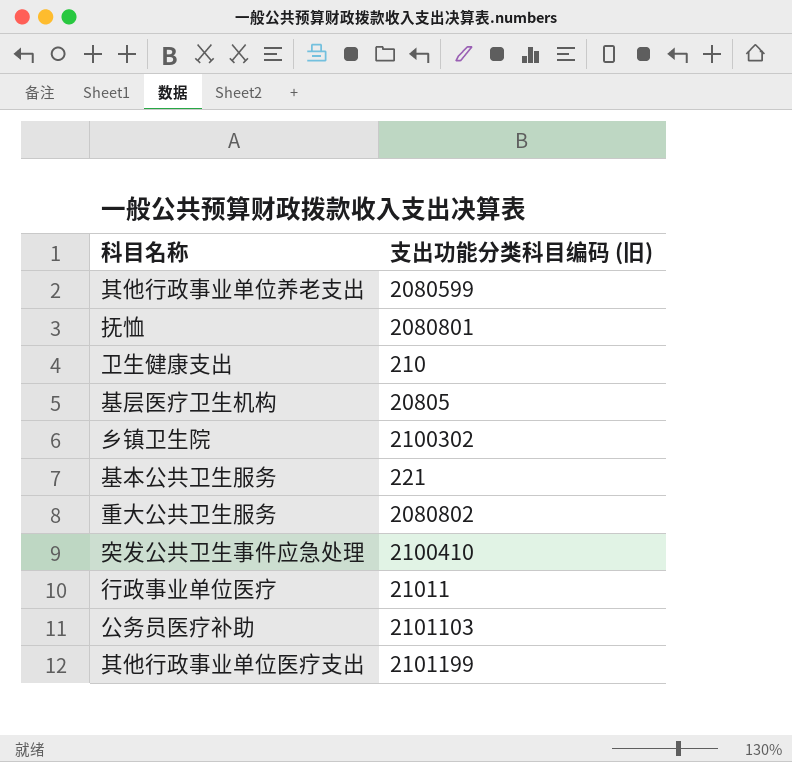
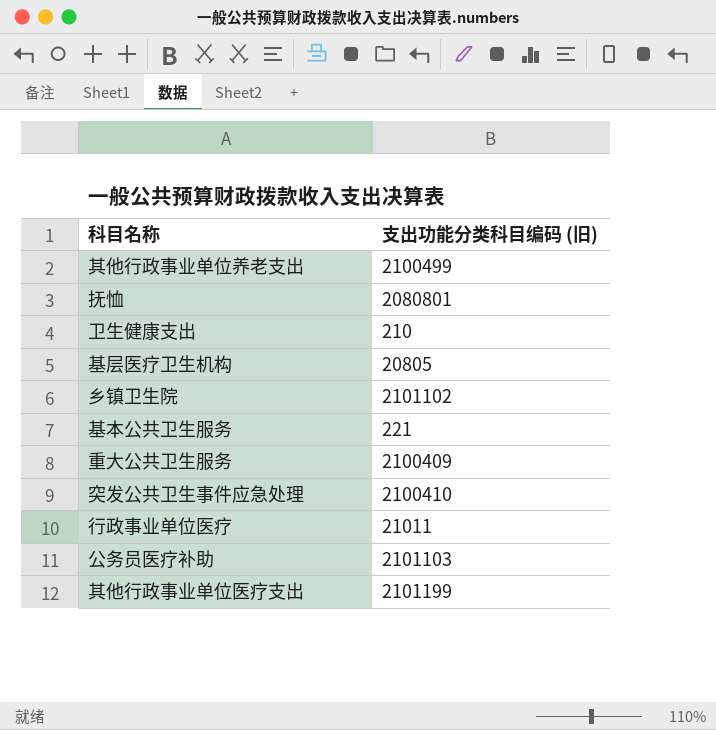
其他行政事业单位养老支出 | 支出功能分类科目编码 (旧): 2080599 -> 2100499
乡镇卫生院 | 支出功能分类科目编码 (旧): 2100302 -> 2101102
重大公共卫生服务 | 支出功能分类科目编码 (旧): 2080802 -> 2100409

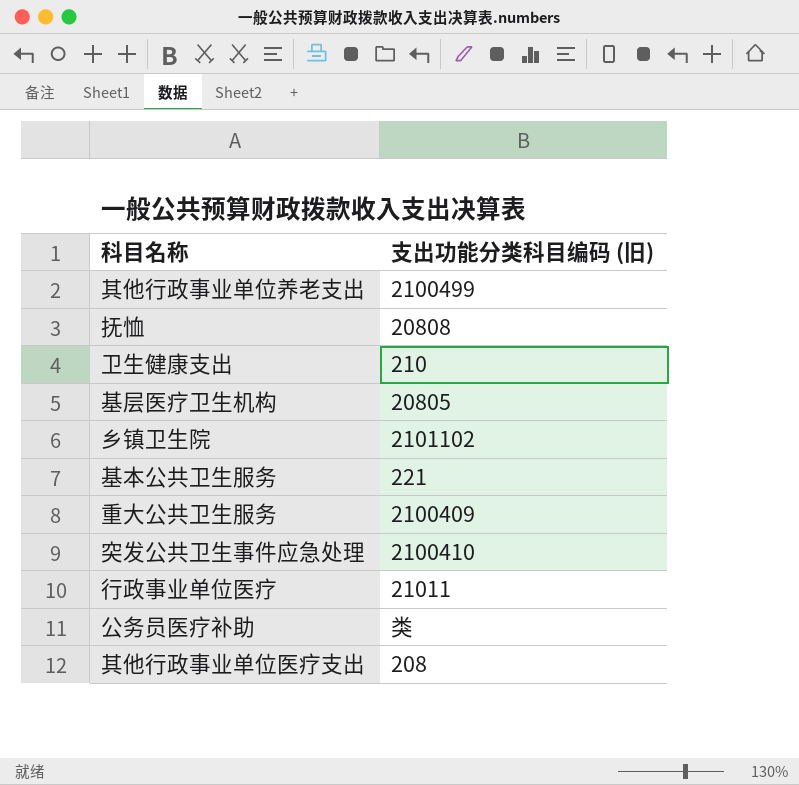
抚恤 | 支出功能分类科目编码 (旧): 2080801 -> 20808
公务员医疗补助 | 支出功能分类科目编码 (旧): 2101103 -> 类
其他行政事业单位医疗支出 | 支出功能分类科目编码 (旧): 2101199 -> 208

